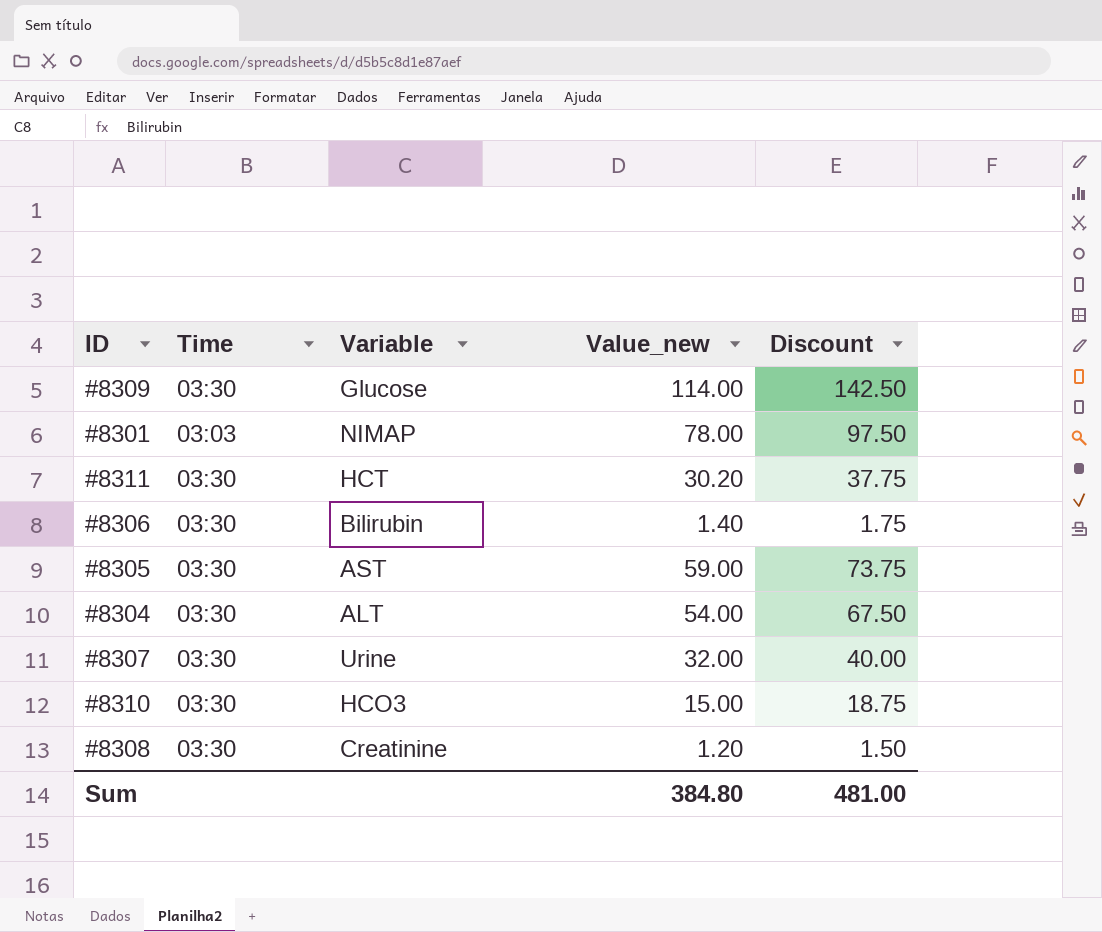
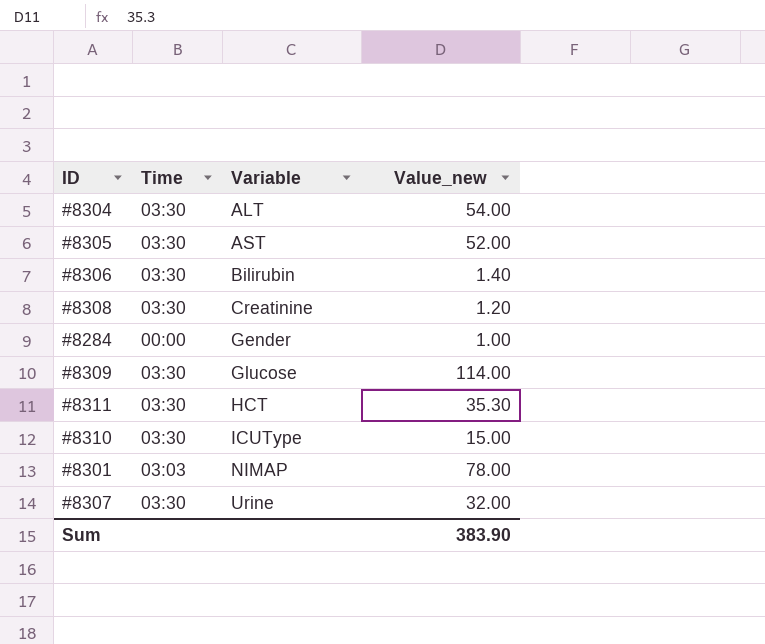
row order: none -> Variable ascending
column Discount | formula: [Value_new] * 1.25 -> none
#8305 | Value_new: 59.00 -> 52.00
row #8284: none -> 00:00 | Gender | 1.00
#8311 | Value_new: 30.20 -> 35.30
#8310 | Variable: HCO3 -> ICUType
Sum | Value_new: 384.80 -> 383.90

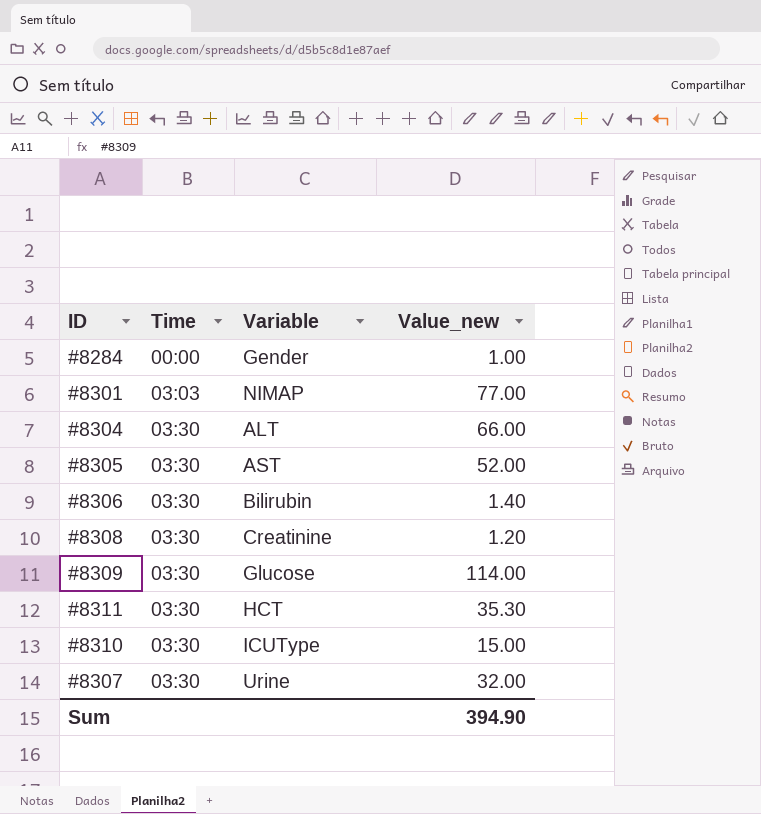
row order: Variable ascending -> Time ascending
#8301 | Value_new: 78.00 -> 77.00
#8304 | Value_new: 54.00 -> 66.00
Sum | Value_new: 383.90 -> 394.90

